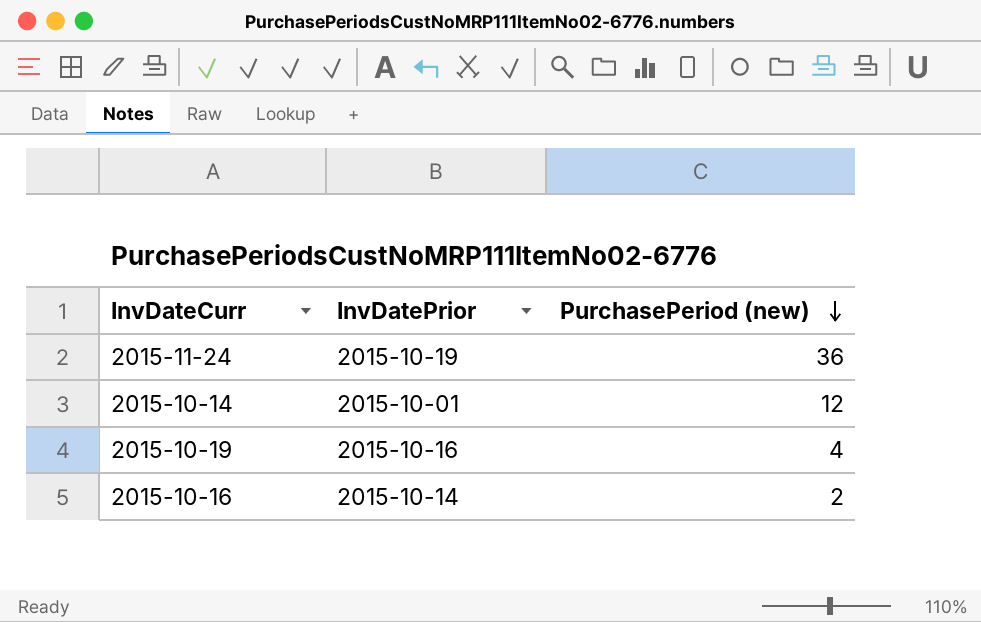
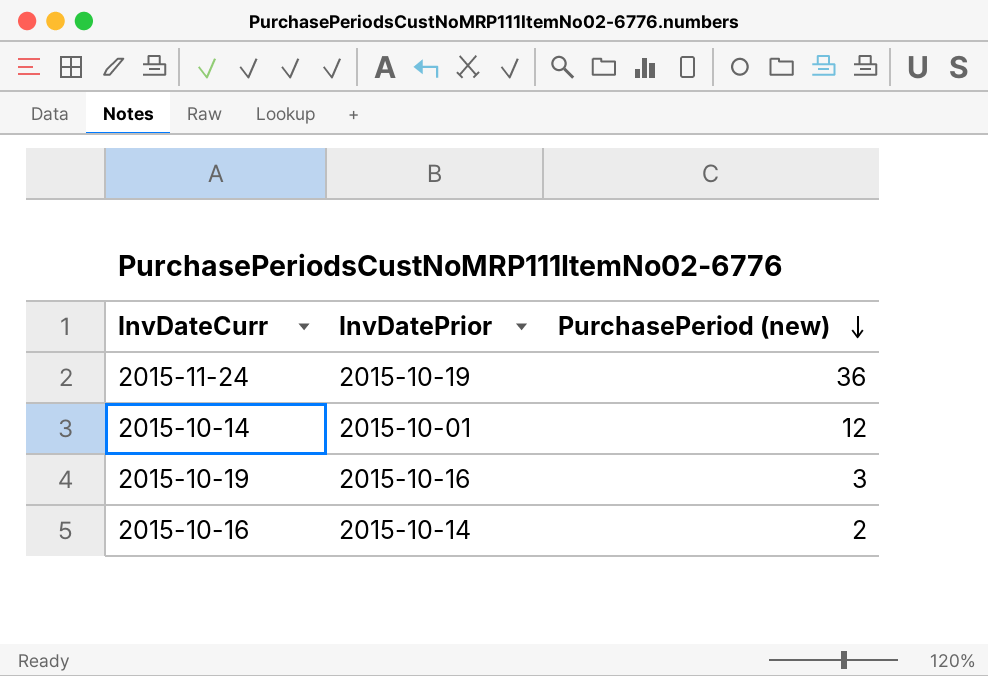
2015-10-19 | PurchasePeriod (new): 4 -> 3

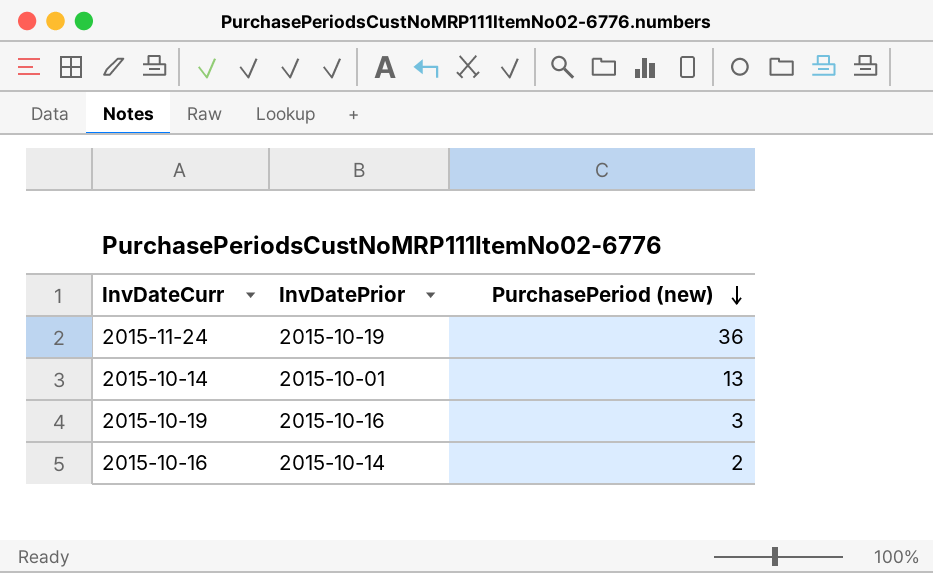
2015-10-14 | PurchasePeriod (new): 12 -> 13

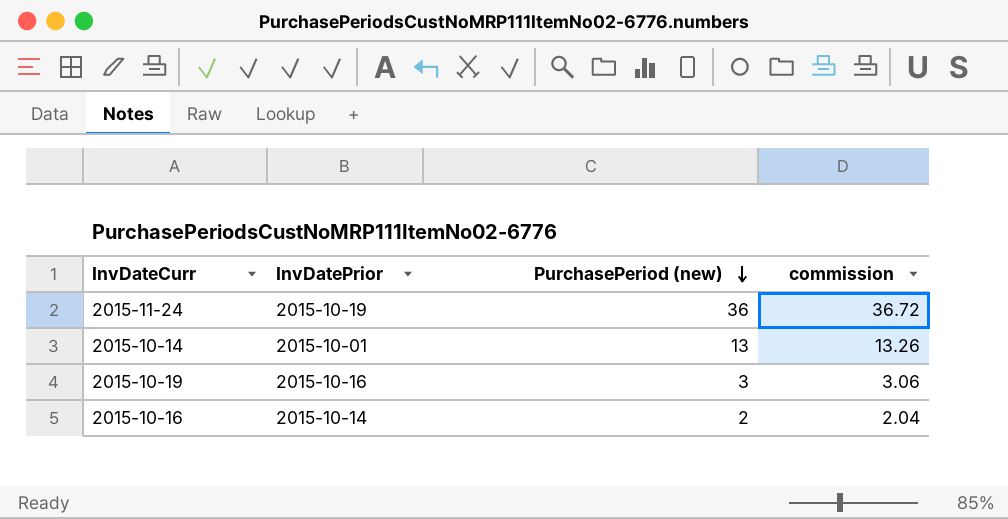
column commission | formula: none -> [PurchasePeriod (new)] * 1.02

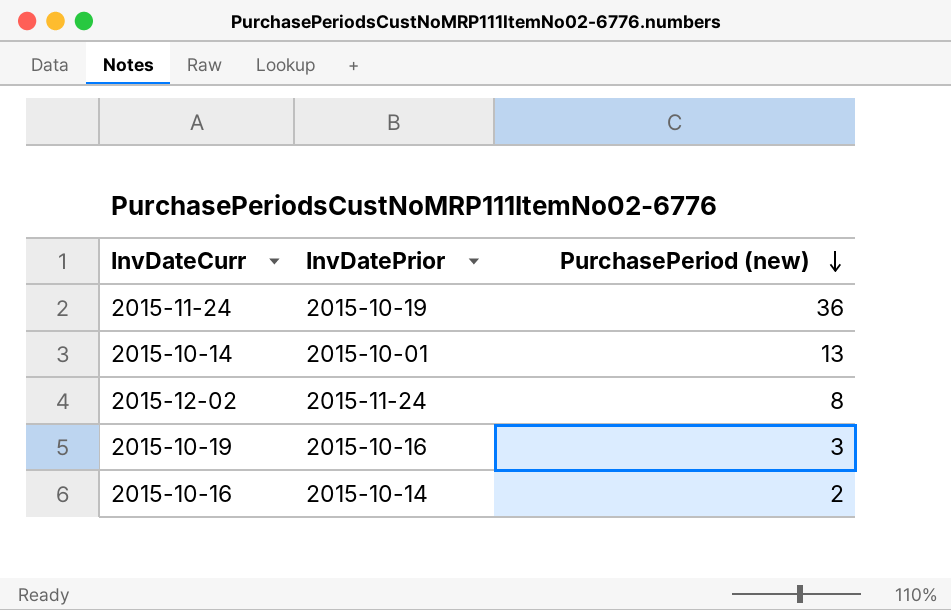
column commission | formula: [PurchasePeriod (new)] * 1.02 -> none
row 2015-12-02: none -> 2015-11-24 | 8

